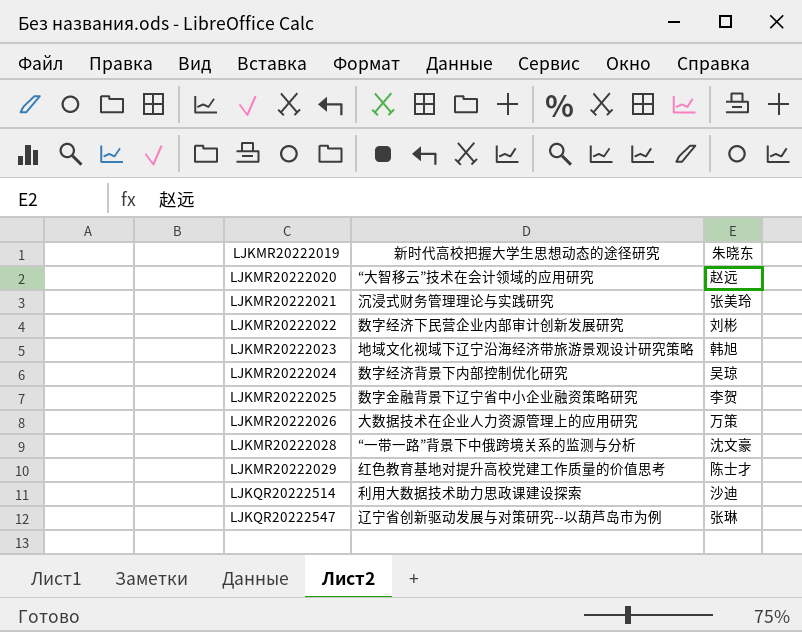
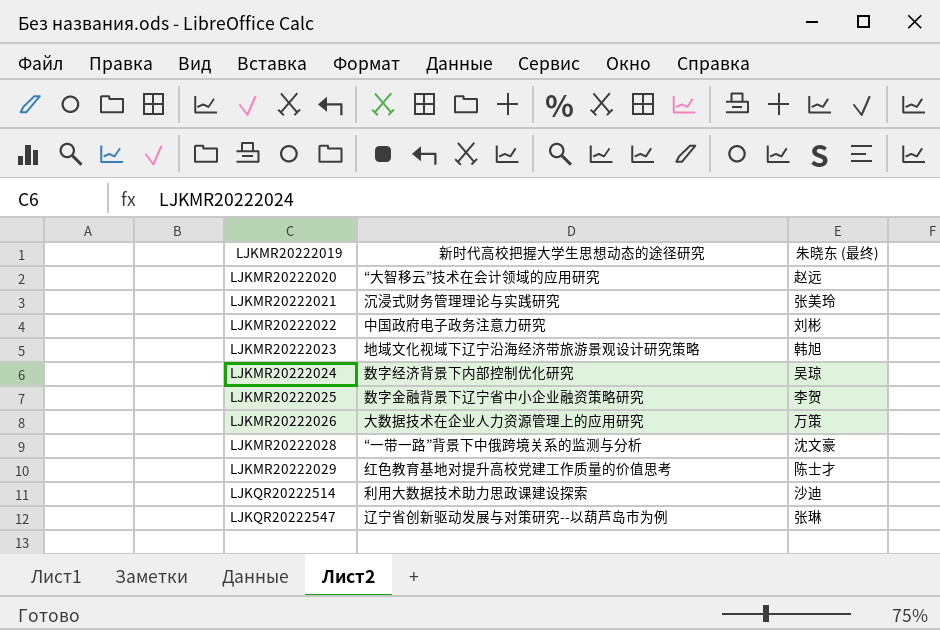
column name: 朱晓东 -> 朱晓东 (最终)
LJKMR20222022 | 新时代高校把握大学生思想动态的途径研究: 数字经济下民营企业内部审计创新发展研究 -> 中国政府电子政务注意力研究

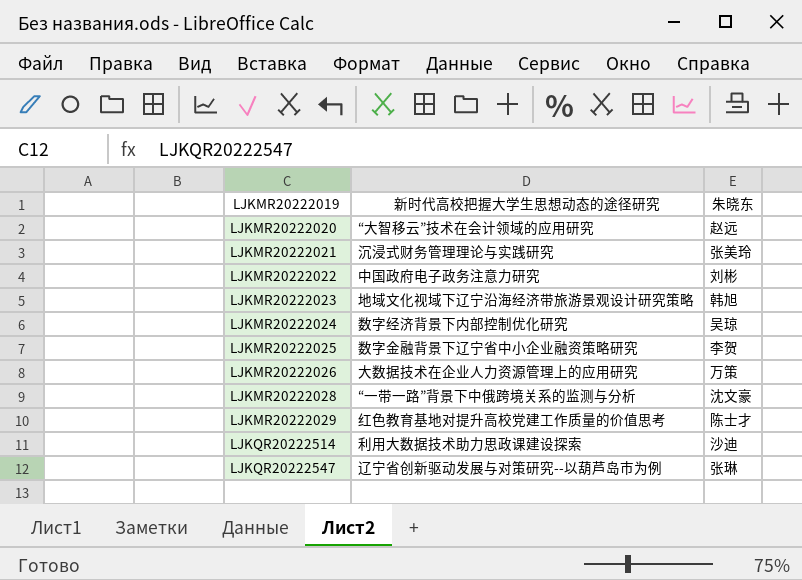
column name: 朱晓东 (最终) -> 朱晓东

